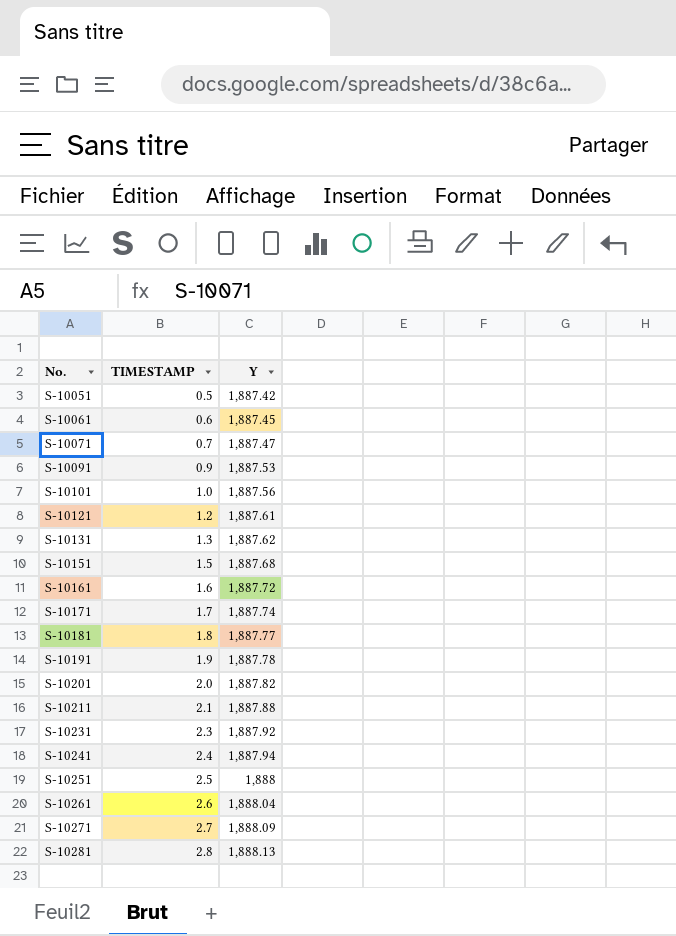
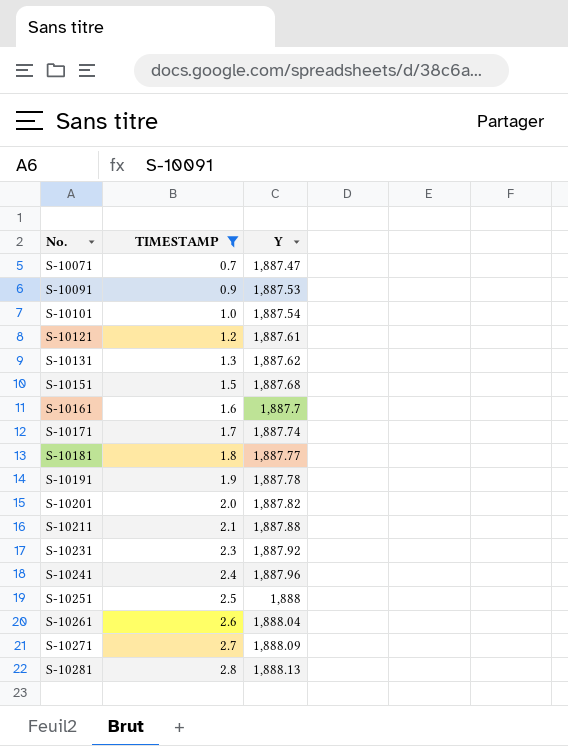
filter: none -> TIMESTAMP >= 0.7
S-10101 | Y: 1,887.56 -> 1,887.54
S-10161 | Y: 1,887.72 -> 1,887.7
S-10241 | Y: 1,887.94 -> 1,887.96

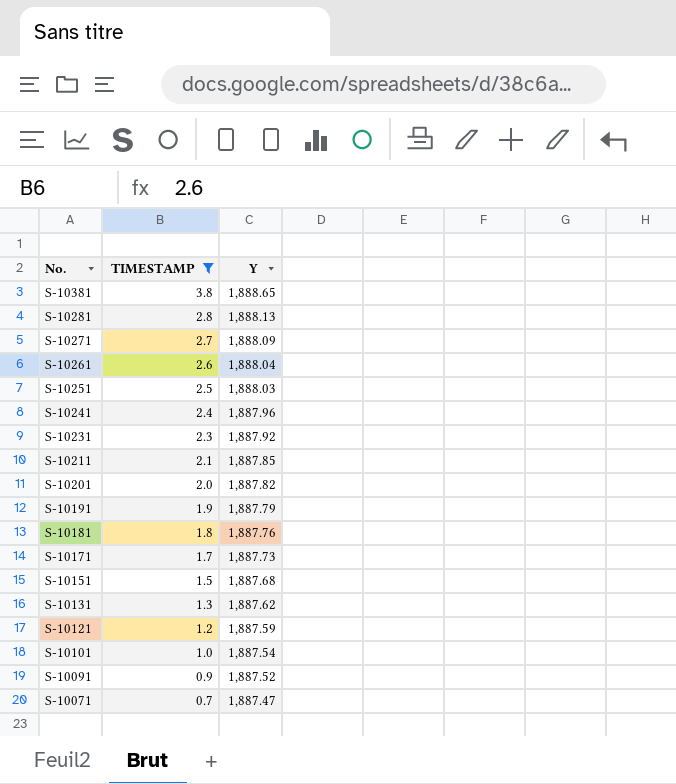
row order: No. ascending -> No. descending
row S-10161: 1.6 | 1,887.7 -> none
row S-10381: none -> 3.8 | 1,888.65
S-10251 | Y: 1,888 -> 1,888.03
S-10211 | Y: 1,887.88 -> 1,887.85
S-10191 | Y: 1,887.78 -> 1,887.79
S-10181 | Y: 1,887.77 -> 1,887.76
S-10171 | Y: 1,887.74 -> 1,887.73
S-10121 | Y: 1,887.61 -> 1,887.59
S-10091 | Y: 1,887.53 -> 1,887.52

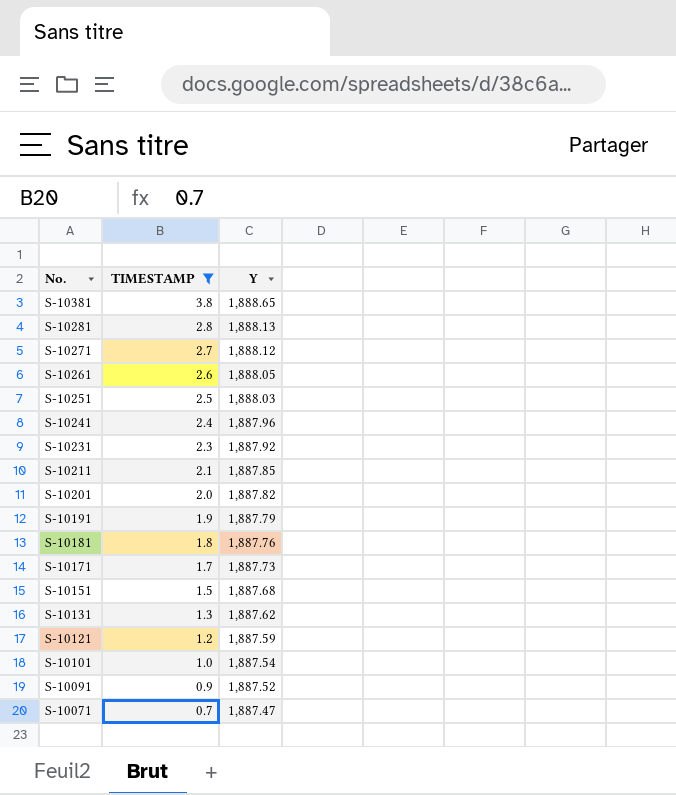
S-10271 | Y: 1,888.09 -> 1,888.12
S-10261 | Y: 1,888.04 -> 1,888.05

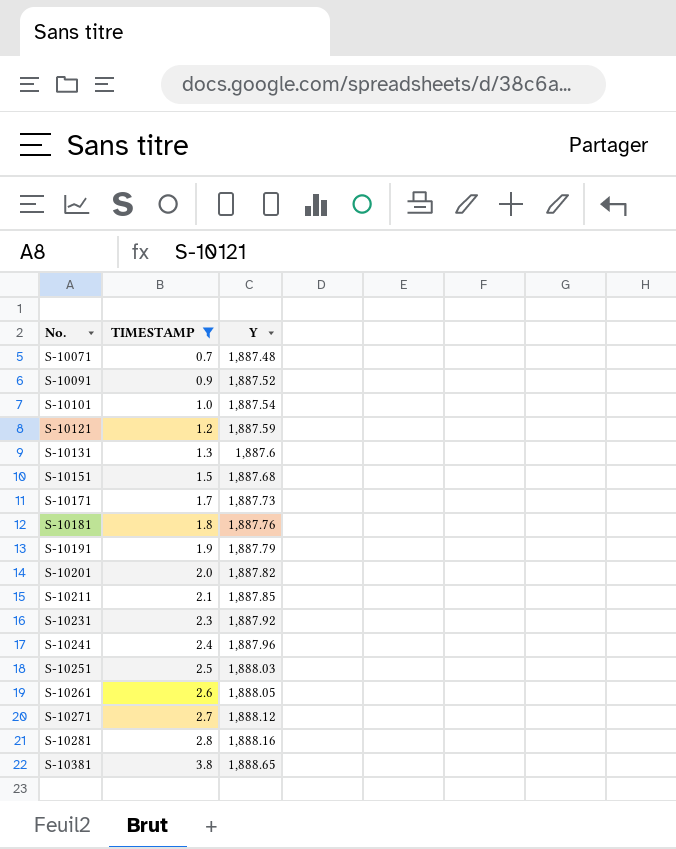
row order: No. descending -> No. ascending
S-10071 | Y: 1,887.47 -> 1,887.48
S-10131 | Y: 1,887.62 -> 1,887.6
S-10281 | Y: 1,888.13 -> 1,888.16

